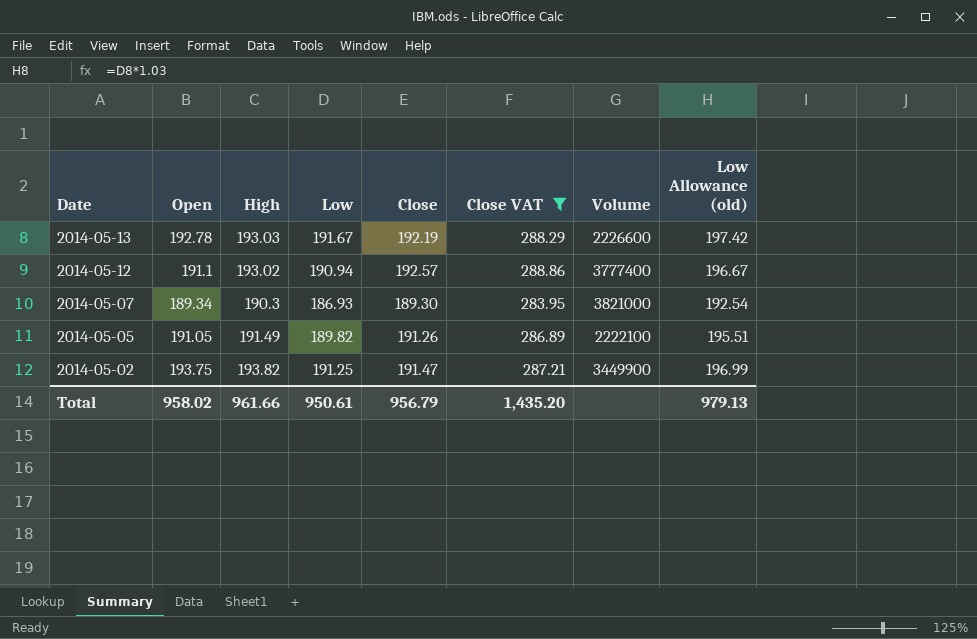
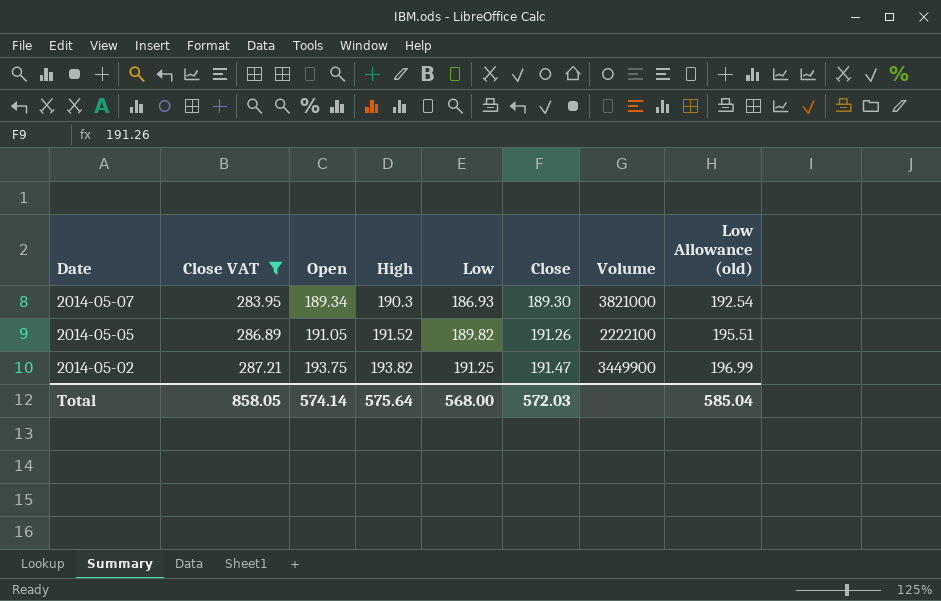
column Close VAT | position: 6 -> 2
row 2014-05-13: 192.78 | 193.03 | 191.67 | 192.19 | 288.29 | 2226600 | 197.42 -> none
row 2014-05-12: 191.1 | 193.02 | 190.94 | 192.57 | 288.86 | 3777400 | 196.67 -> none
2014-05-05 | High: 191.49 -> 191.52
Total | Close VAT: 1,435.20 -> 858.05
Total | Open: 958.02 -> 574.14
Total | High: 961.66 -> 575.64
Total | Low: 950.61 -> 568.00
Total | Close: 956.79 -> 572.03
Total | Low Allowance (old): 979.13 -> 585.04

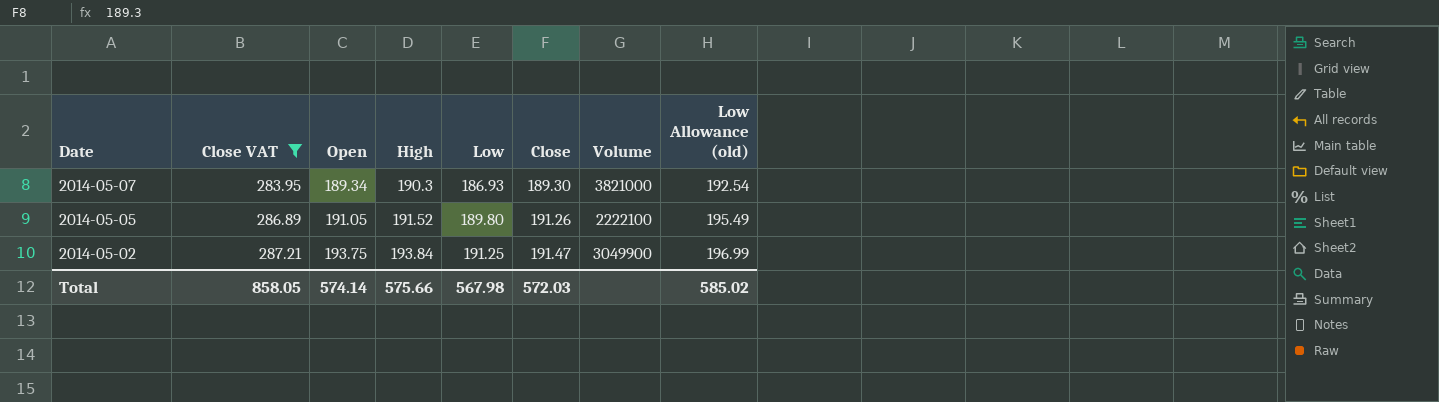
2014-05-05 | Low: 189.82 -> 189.80
2014-05-05 | Low Allowance (old): 195.51 -> 195.49
2014-05-02 | High: 193.82 -> 193.84
2014-05-02 | Volume: 3449900 -> 3049900
Total | High: 575.64 -> 575.66
Total | Low: 568.00 -> 567.98
Total | Low Allowance (old): 585.04 -> 585.02

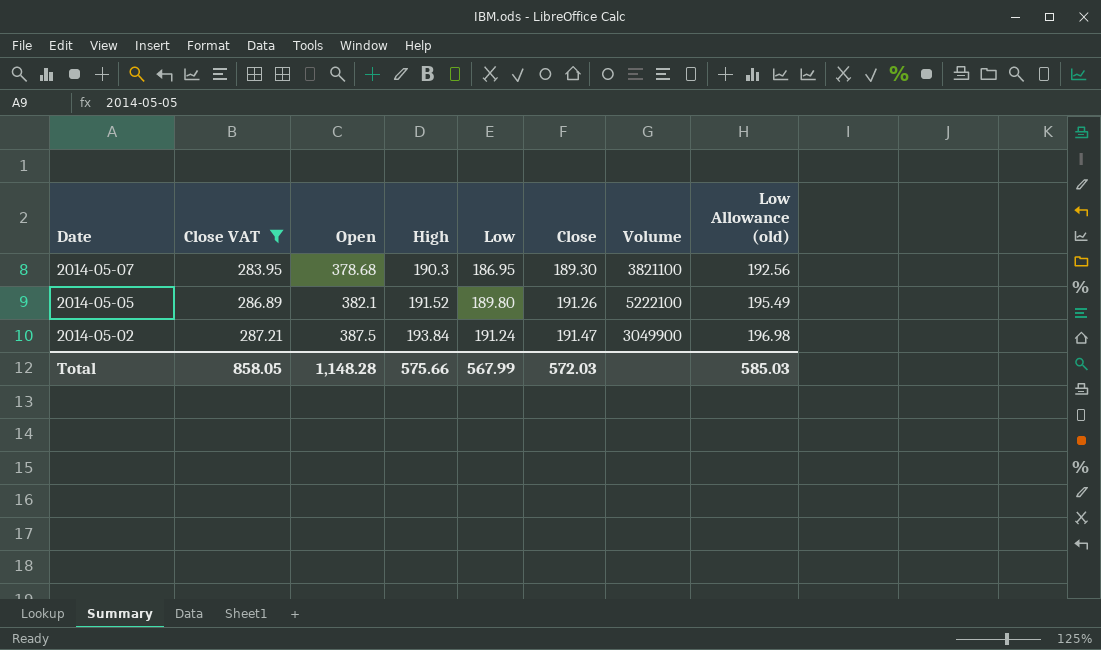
2014-05-07 | Open: 189.34 -> 378.68
2014-05-07 | Low: 186.93 -> 186.95
2014-05-07 | Volume: 3821000 -> 3821100
2014-05-07 | Low Allowance (old): 192.54 -> 192.56
2014-05-05 | Open: 191.05 -> 382.1
2014-05-05 | Volume: 2222100 -> 5222100
2014-05-02 | Open: 193.75 -> 387.5
2014-05-02 | Low: 191.25 -> 191.24
2014-05-02 | Low Allowance (old): 196.99 -> 196.98
Total | Open: 574.14 -> 1,148.28
Total | Low: 567.98 -> 567.99
Total | Low Allowance (old): 585.02 -> 585.03

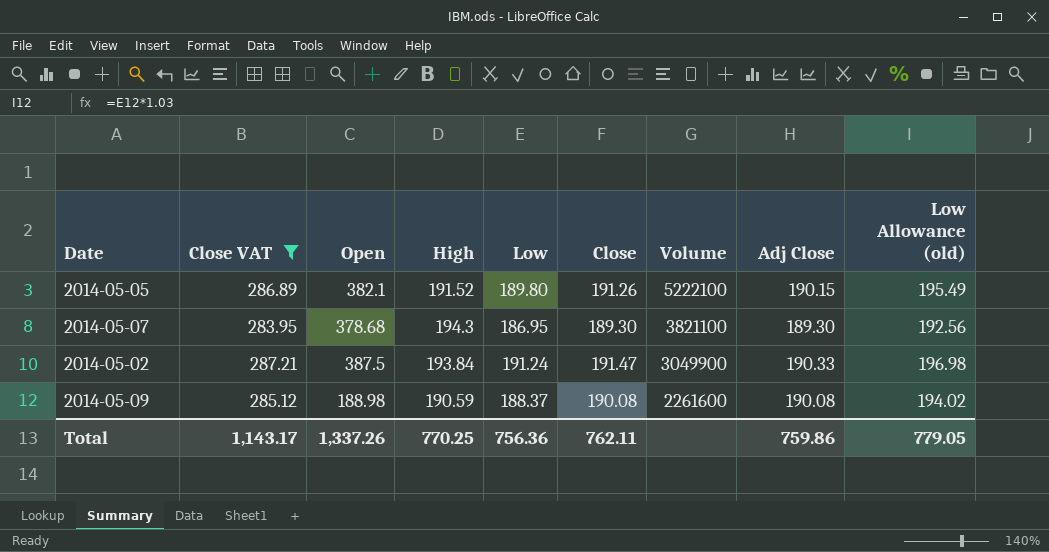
row order: Date descending -> Volume descending
column Adj Close | position: none -> 8
2014-05-07 | High: 190.3 -> 194.3
row 2014-05-09: none -> 285.12 | 188.98 | 190.59 | 188.37 | 190.08 | 2261600 | 190.08 | 194.02
Total | Close VAT: 858.05 -> 1,143.17
Total | Open: 1,148.28 -> 1,337.26
Total | High: 575.66 -> 770.25
Total | Low: 567.99 -> 756.36
Total | Close: 572.03 -> 762.11
Total | Low Allowance (old): 585.03 -> 779.05

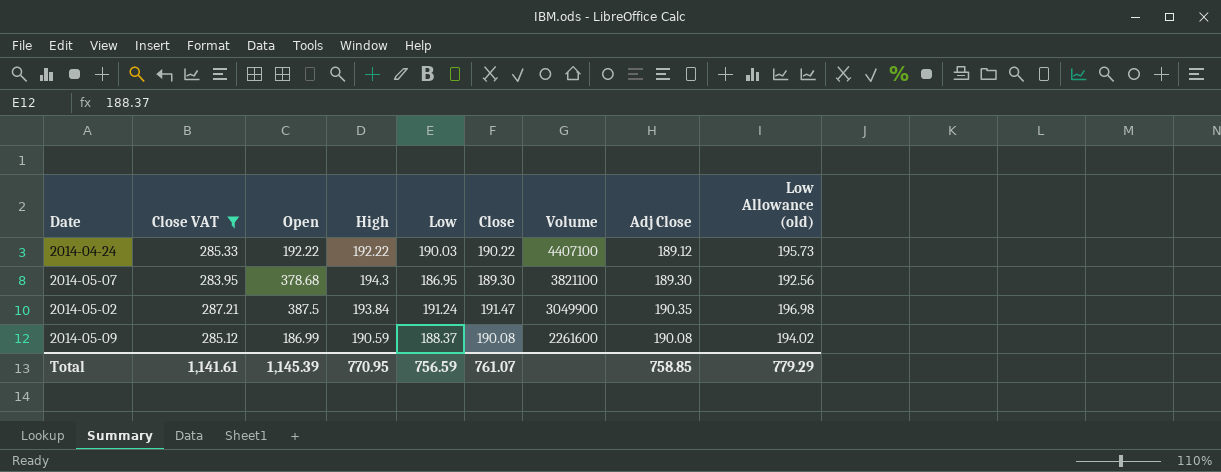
row 2014-05-05: 286.89 | 382.1 | 191.52 | 189.80 | 191.26 | 5222100 | 190.15 | 195.49 -> none
row 2014-04-24: none -> 285.33 | 192.22 | 192.22 | 190.03 | 190.22 | 4407100 | 189.12 | 195.73
2014-05-02 | Adj Close: 190.33 -> 190.35
2014-05-09 | Open: 188.98 -> 186.99
Total | Close VAT: 1,143.17 -> 1,141.61
Total | Open: 1,337.26 -> 1,145.39
Total | High: 770.25 -> 770.95
Total | Low: 756.36 -> 756.59
Total | Close: 762.11 -> 761.07
Total | Adj Close: 759.86 -> 758.85
Total | Low Allowance (old): 779.05 -> 779.29

